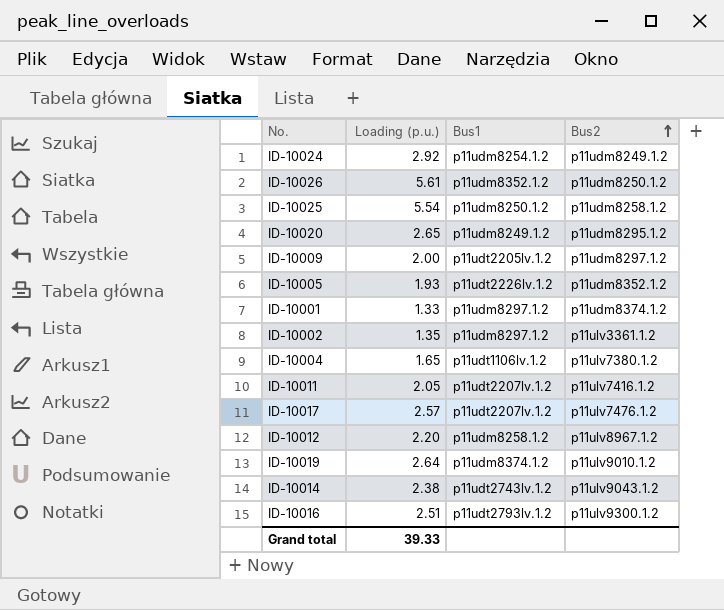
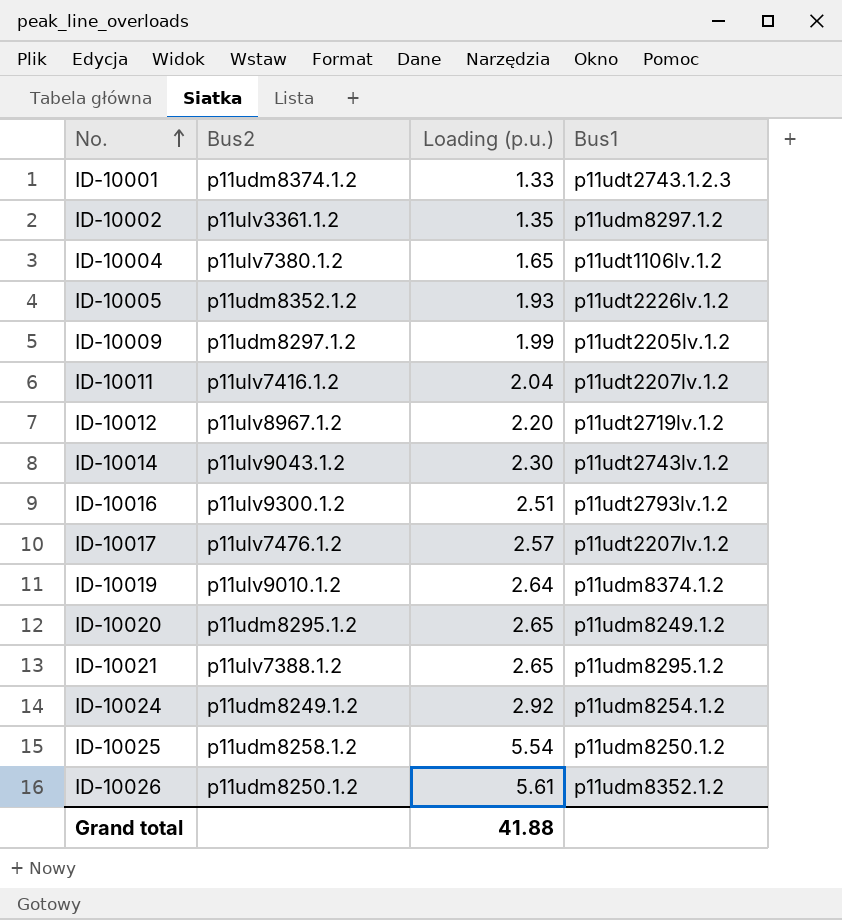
row order: Bus2 ascending -> No. ascending
column Bus2 | position: 4 -> 2
ID-10001 | Bus1: p11udm8297.1.2 -> p11udt2743.1.2.3
ID-10009 | Loading (p.u.): 2.00 -> 1.99
ID-10011 | Loading (p.u.): 2.05 -> 2.04
ID-10012 | Bus1: p11udm8258.1.2 -> p11udt2719lv.1.2
ID-10014 | Loading (p.u.): 2.38 -> 2.30
row ID-10021: none -> p11ulv7388.1.2 | 2.65 | p11udm8295.1.2
Grand total | Loading (p.u.): 39.33 -> 41.88

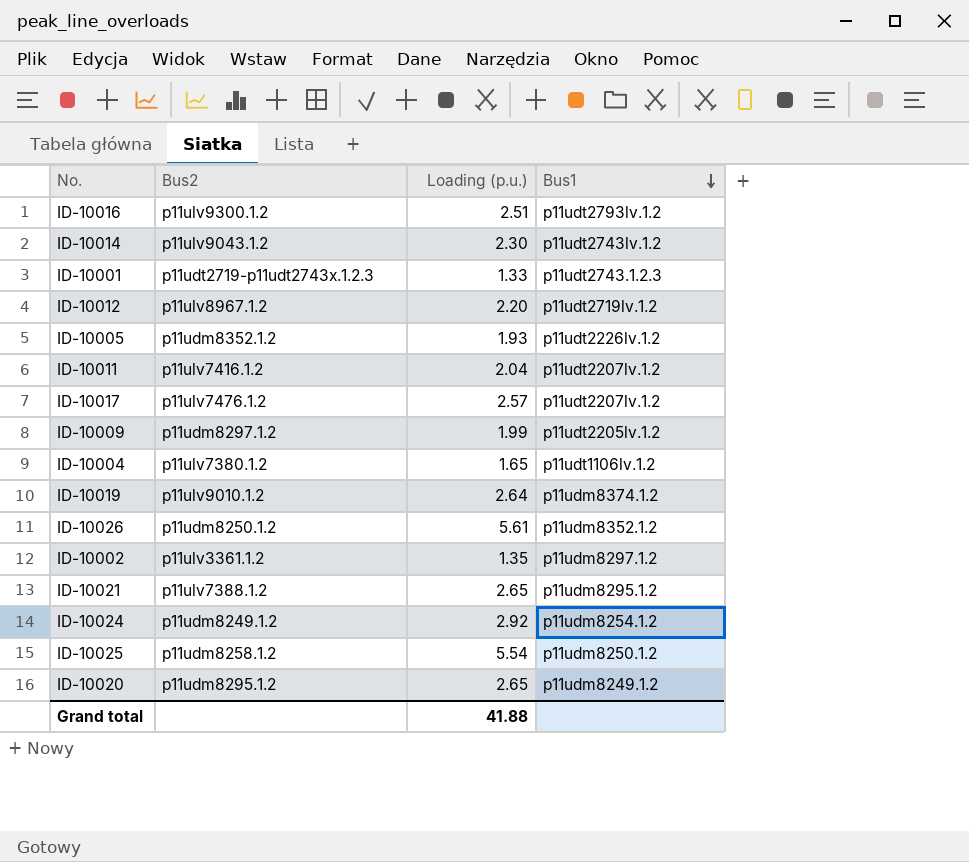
row order: No. ascending -> Bus1 descending
ID-10001 | Bus2: p11udm8374.1.2 -> p11udt2719-p11udt2743x.1.2.3

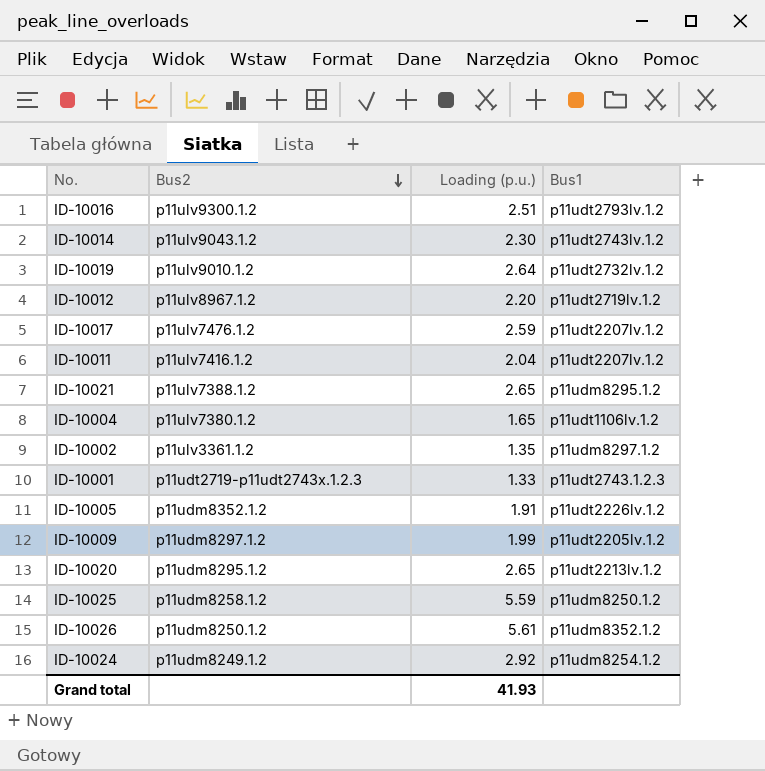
row order: Bus1 descending -> Bus2 descending
ID-10019 | Bus1: p11udm8374.1.2 -> p11udt2732lv.1.2
ID-10017 | Loading (p.u.): 2.57 -> 2.59
ID-10005 | Loading (p.u.): 1.93 -> 1.91
ID-10020 | Bus1: p11udm8249.1.2 -> p11udt2213lv.1.2
ID-10025 | Loading (p.u.): 5.54 -> 5.59
Grand total | Loading (p.u.): 41.88 -> 41.93

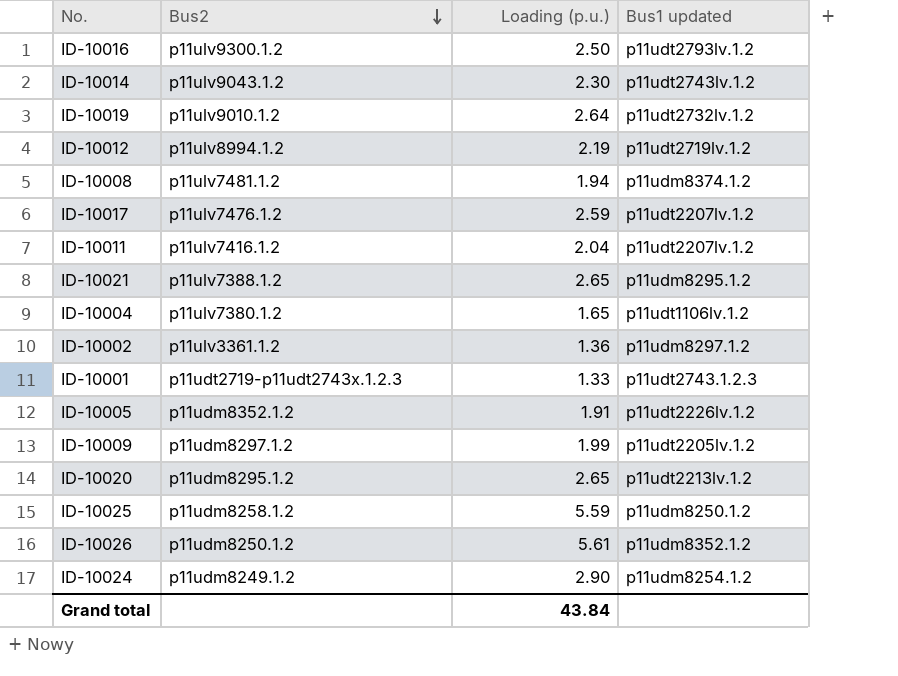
column name: Bus1 -> Bus1 updated
ID-10016 | Loading (p.u.): 2.51 -> 2.50
ID-10012 | Bus2: p11ulv8967.1.2 -> p11ulv8994.1.2
ID-10012 | Loading (p.u.): 2.20 -> 2.19
row ID-10008: none -> p11ulv7481.1.2 | 1.94 | p11udm8374.1.2
ID-10002 | Loading (p.u.): 1.35 -> 1.36
ID-10024 | Loading (p.u.): 2.92 -> 2.90
Grand total | Loading (p.u.): 41.93 -> 43.84

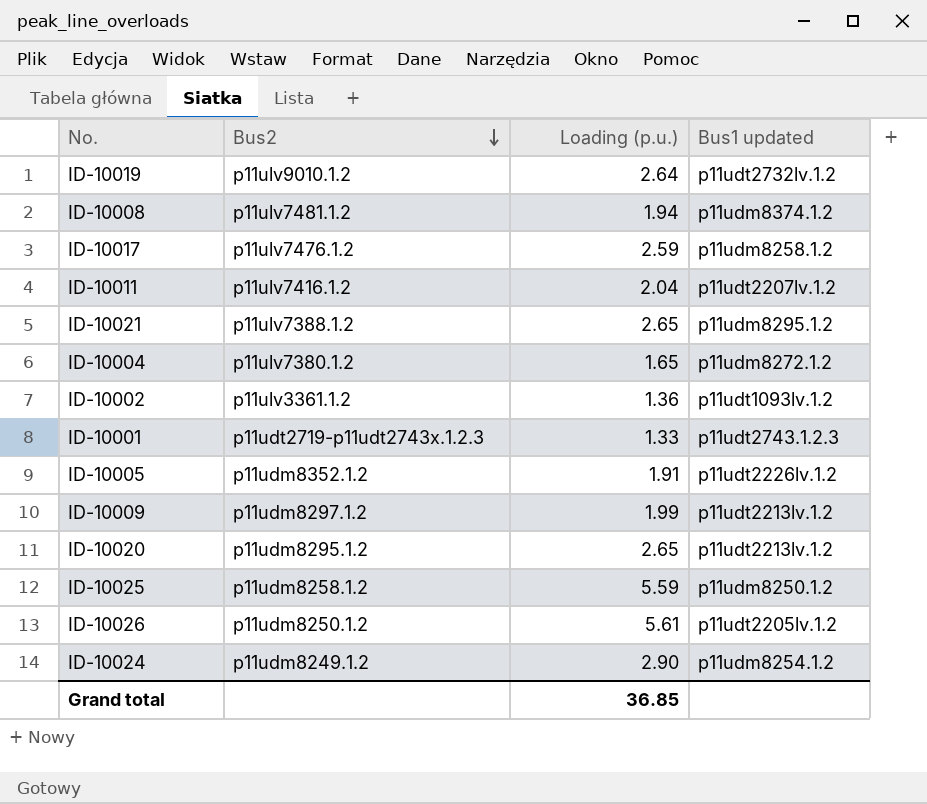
row ID-10016: p11ulv9300.1.2 | 2.50 | p11udt2793lv.1.2 -> none
row ID-10014: p11ulv9043.1.2 | 2.30 | p11udt2743lv.1.2 -> none
row ID-10012: p11ulv8994.1.2 | 2.19 | p11udt2719lv.1.2 -> none
ID-10017 | Bus1 updated: p11udt2207lv.1.2 -> p11udm8258.1.2
ID-10004 | Bus1 updated: p11udt1106lv.1.2 -> p11udm8272.1.2
ID-10002 | Bus1 updated: p11udm8297.1.2 -> p11udt1093lv.1.2
ID-10009 | Bus1 updated: p11udt2205lv.1.2 -> p11udt2213lv.1.2
ID-10026 | Bus1 updated: p11udm8352.1.2 -> p11udt2205lv.1.2
Grand total | Loading (p.u.): 43.84 -> 36.85

